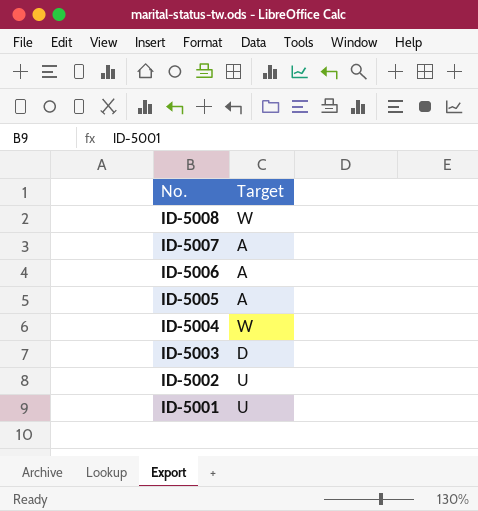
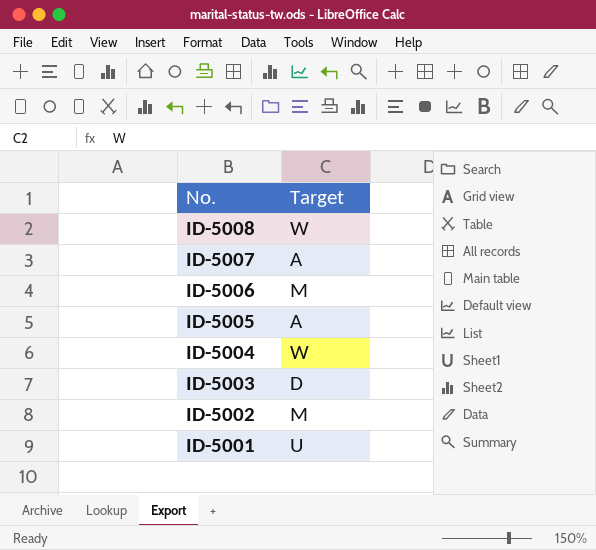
ID-5006 | Target: A -> M
ID-5002 | Target: U -> M

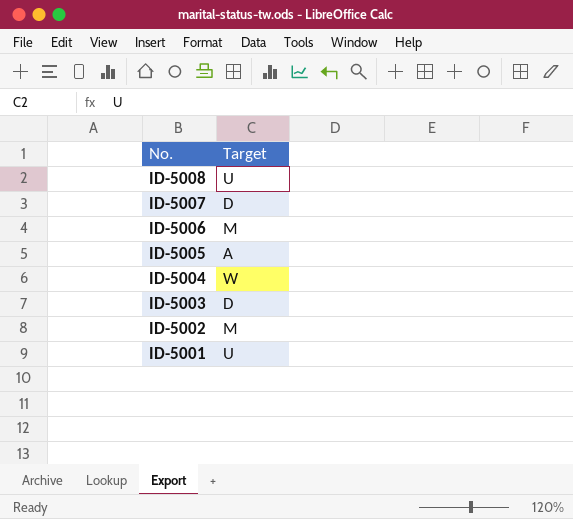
ID-5008 | Target: W -> U
ID-5007 | Target: A -> D

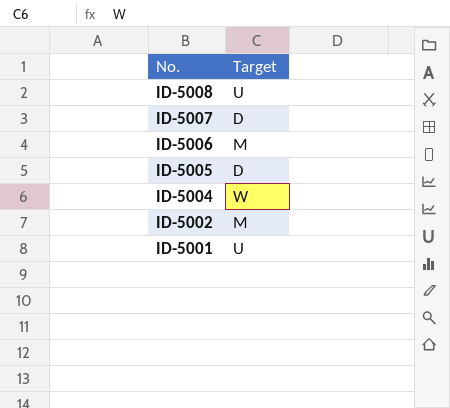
row ID-5003: D -> none
ID-5005 | Target: A -> D

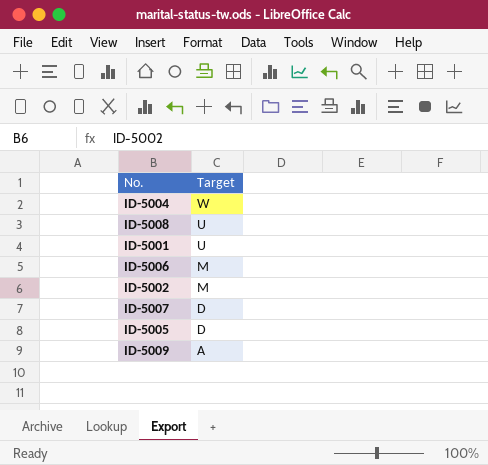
row order: No. descending -> Target descending
row ID-5009: none -> A

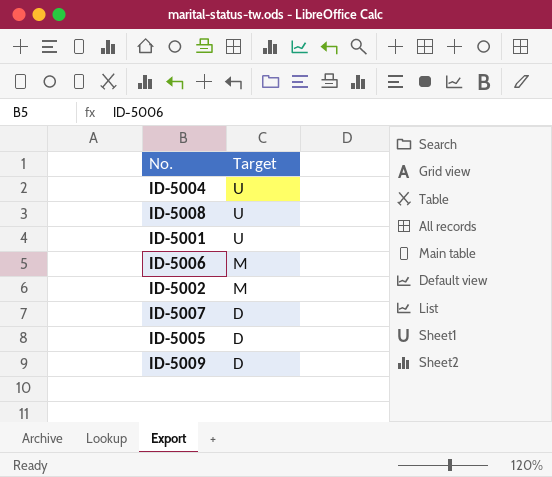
ID-5004 | Target: W -> U
ID-5009 | Target: A -> D

